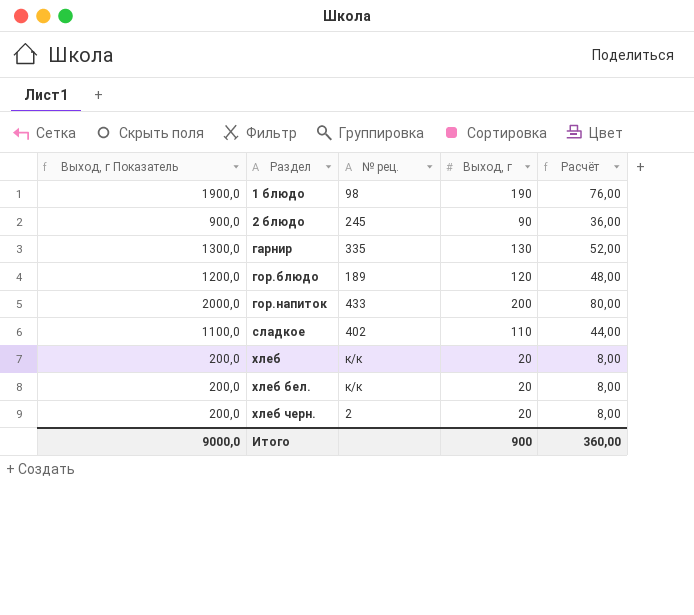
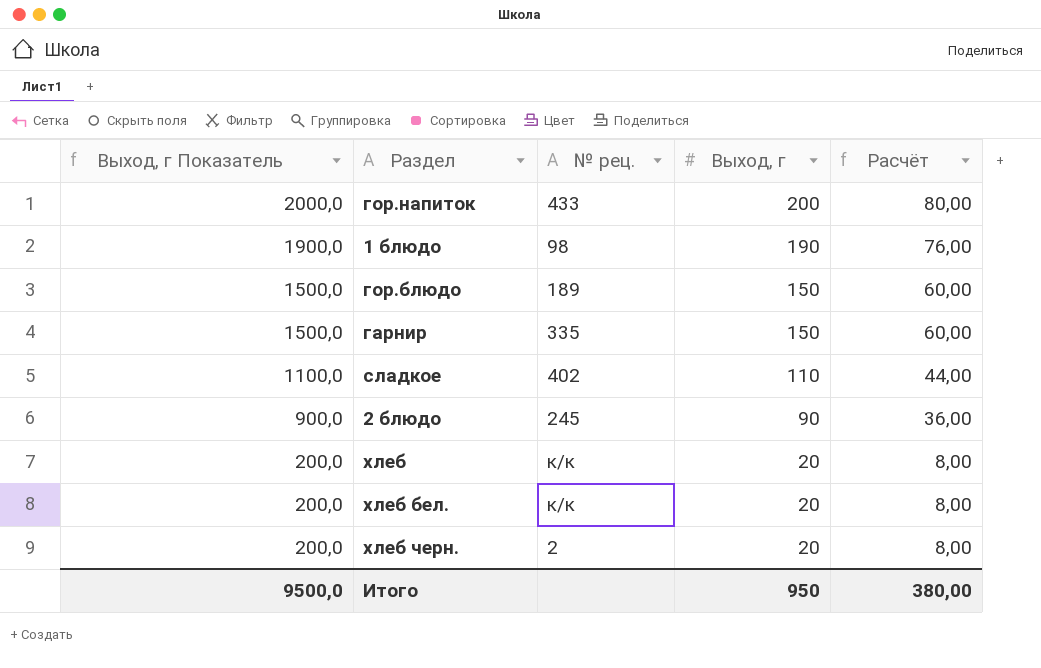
row order: Раздел ascending -> Выход, г Показатель descending
гор.блюдо | Выход, г Показатель: 1200,0 -> 1500,0
гор.блюдо | Выход, г: 120 -> 150
гор.блюдо | Расчёт: 48,00 -> 60,00
гарнир | Выход, г Показатель: 1300,0 -> 1500,0
гарнир | Выход, г: 130 -> 150
гарнир | Расчёт: 52,00 -> 60,00
Итого | Выход, г Показатель: 9000,0 -> 9500,0
Итого | Выход, г: 900 -> 950
Итого | Расчёт: 360,00 -> 380,00

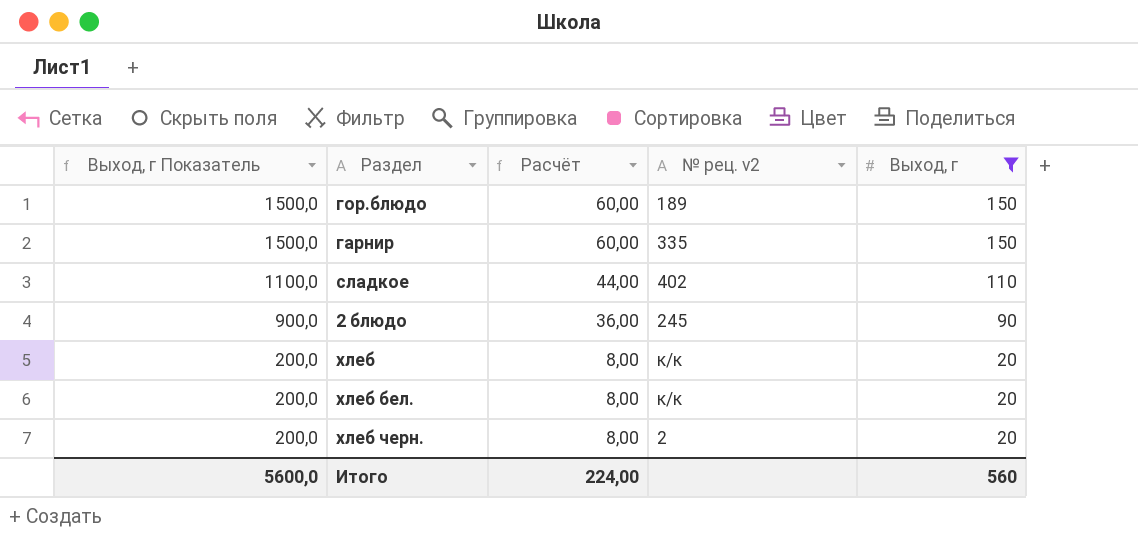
filter: none -> Выход, г <= 150
column Расчёт | position: 5 -> 3
column name: № рец. -> № рец. v2
Итого | Выход, г Показатель: 9500,0 -> 5600,0
Итого | Расчёт: 380,00 -> 224,00
Итого | Выход, г: 950 -> 560

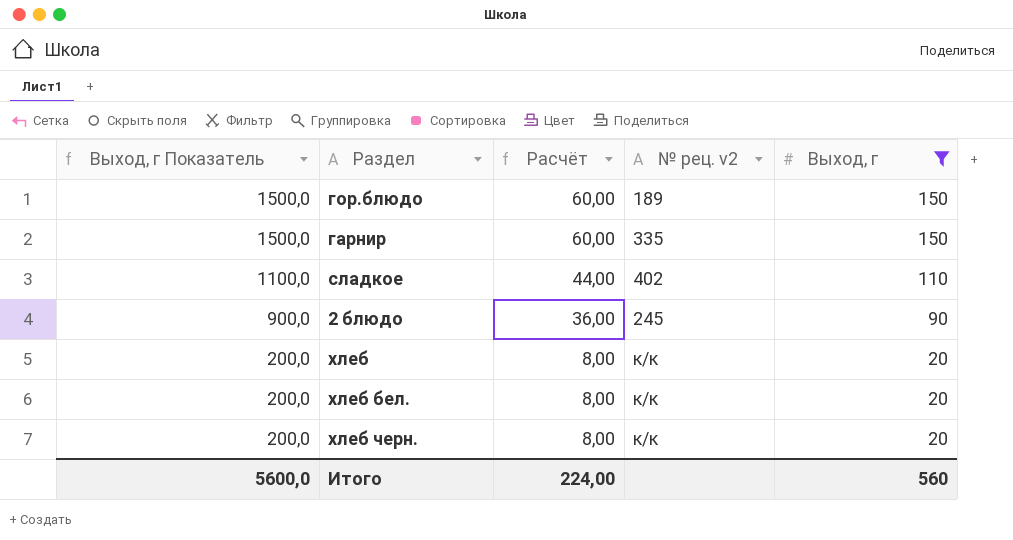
хлеб черн. | № рец. v2: 2 -> к/к

